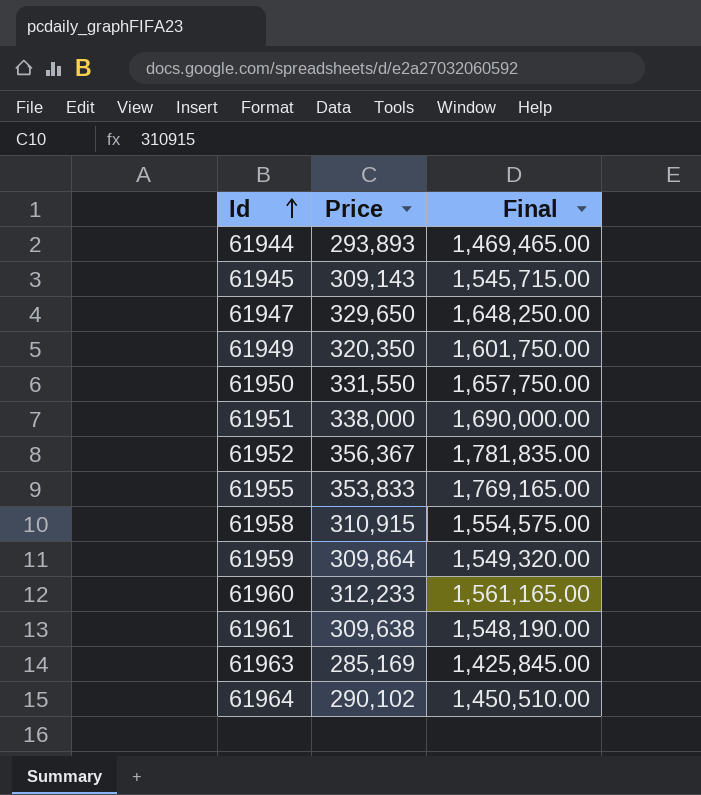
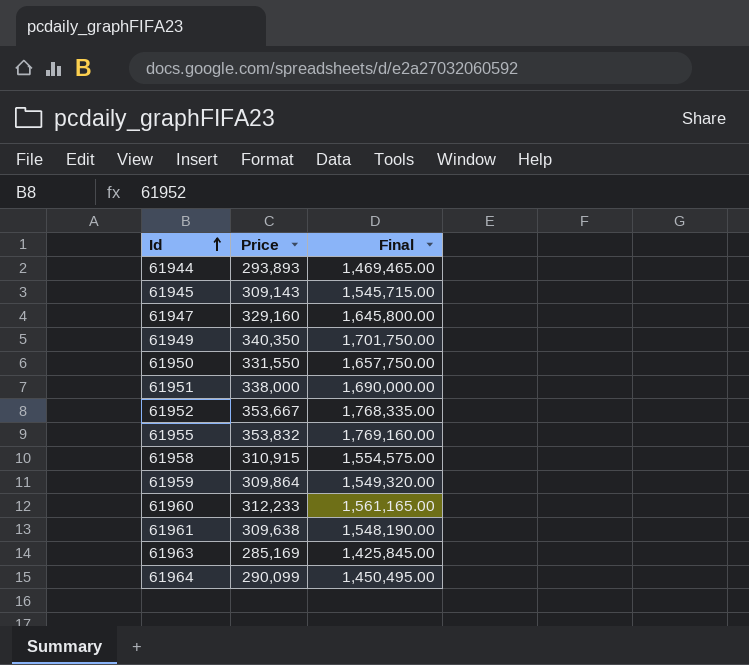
61947 | Price: 329,650 -> 329,160
61947 | Final: 1,648,250.00 -> 1,645,800.00
61949 | Price: 320,350 -> 340,350
61949 | Final: 1,601,750.00 -> 1,701,750.00
61952 | Price: 356,367 -> 353,667
61952 | Final: 1,781,835.00 -> 1,768,335.00
61955 | Price: 353,833 -> 353,832
61955 | Final: 1,769,165.00 -> 1,769,160.00
61964 | Price: 290,102 -> 290,099
61964 | Final: 1,450,510.00 -> 1,450,495.00

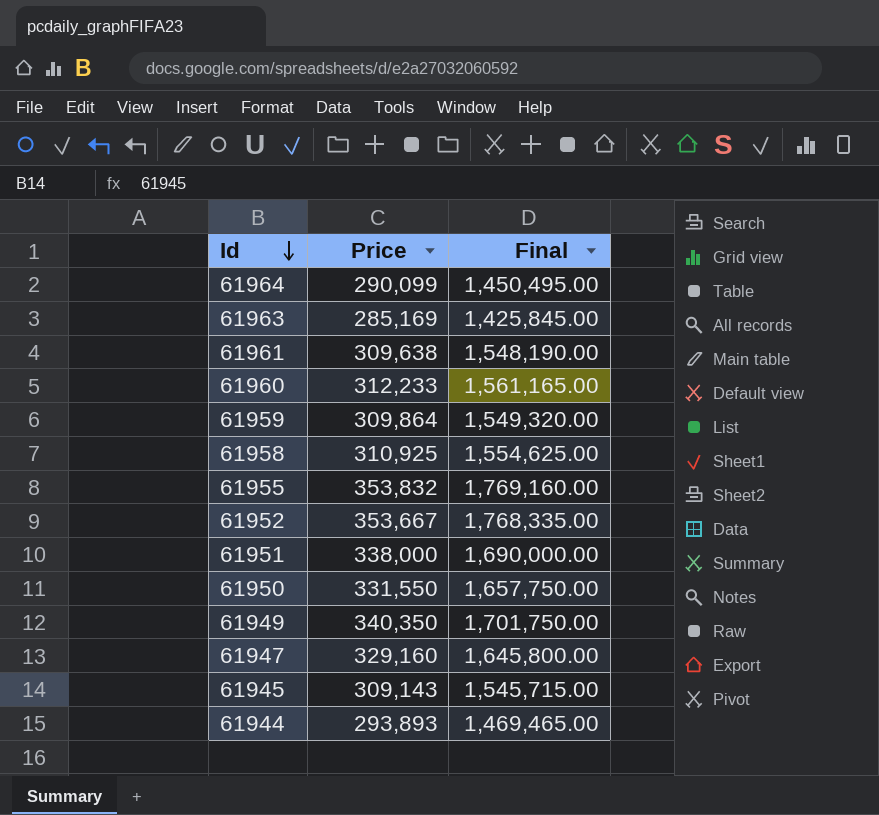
row order: Id ascending -> Id descending
61958 | Price: 310,915 -> 310,925
61958 | Final: 1,554,575.00 -> 1,554,625.00

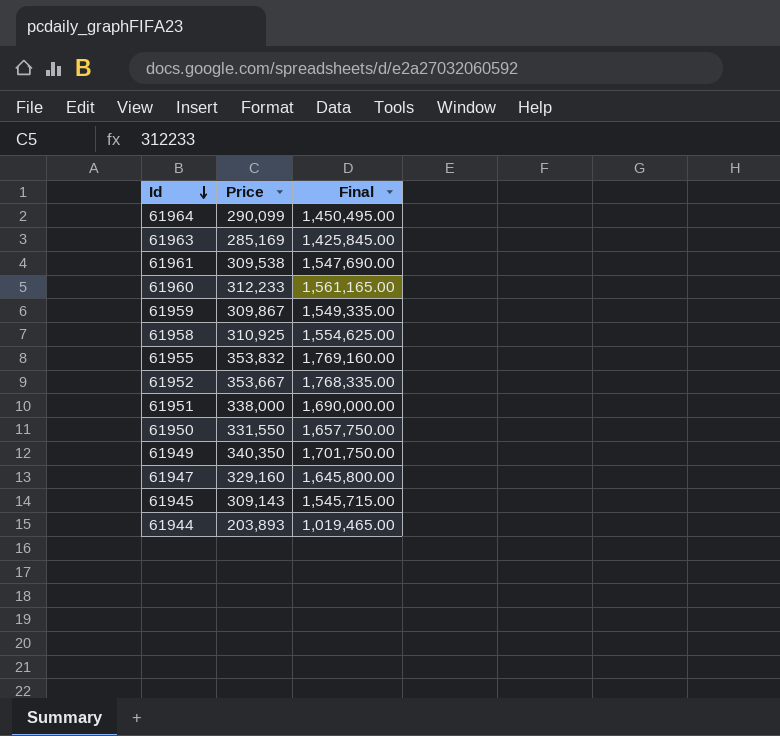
61961 | Price: 309,638 -> 309,538
61961 | Final: 1,548,190.00 -> 1,547,690.00
61959 | Price: 309,864 -> 309,867
61959 | Final: 1,549,320.00 -> 1,549,335.00
61944 | Price: 293,893 -> 203,893
61944 | Final: 1,469,465.00 -> 1,019,465.00

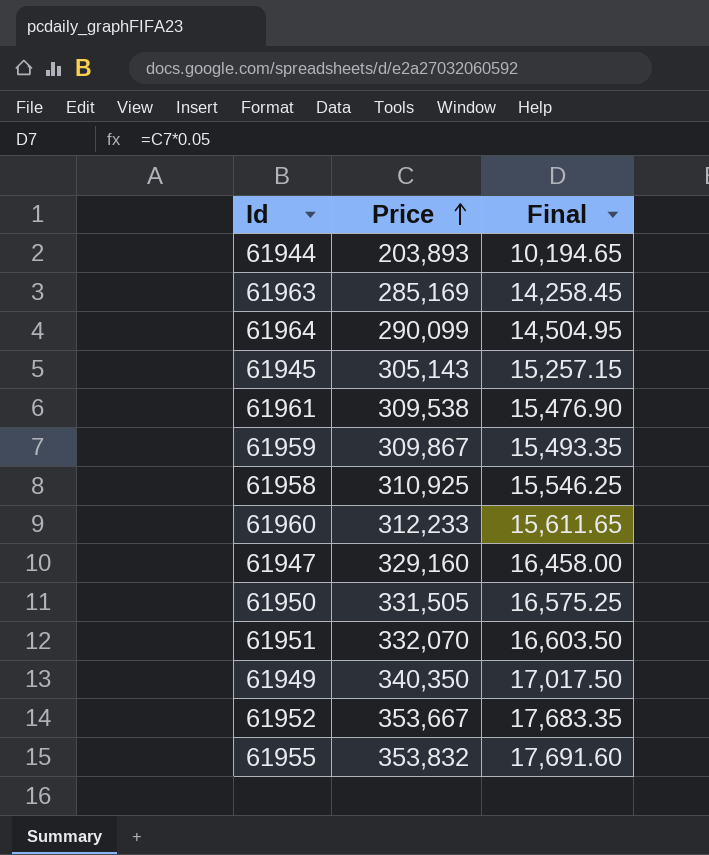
row order: Id descending -> Price ascending
column Final | formula: [Price] * 5 -> [Price] * 0.05
61945 | Price: 309,143 -> 305,143
61950 | Price: 331,550 -> 331,505
61951 | Price: 338,000 -> 332,070

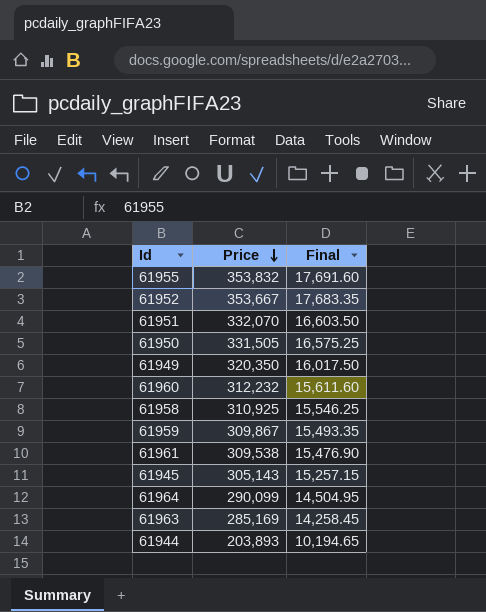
row order: Price ascending -> Price descending
row 61947: 329,160 | 16,458.00 -> none
61949 | Price: 340,350 -> 320,350
61949 | Final: 17,017.50 -> 16,017.50
61960 | Price: 312,233 -> 312,232
61960 | Final: 15,611.65 -> 15,611.60

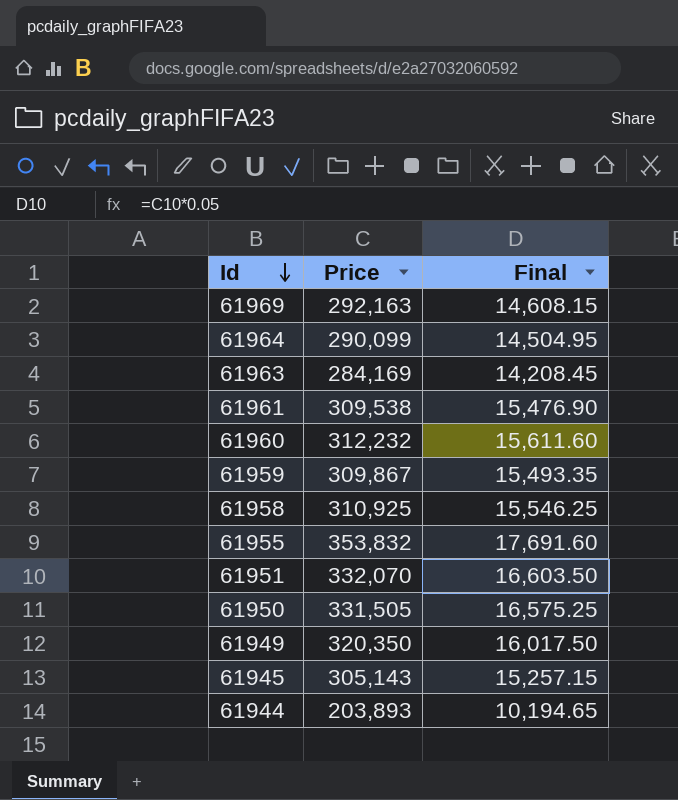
row order: Price descending -> Id descending
row 61952: 353,667 | 17,683.35 -> none
row 61969: none -> 292,163 | 14,608.15
61963 | Price: 285,169 -> 284,169
61963 | Final: 14,258.45 -> 14,208.45

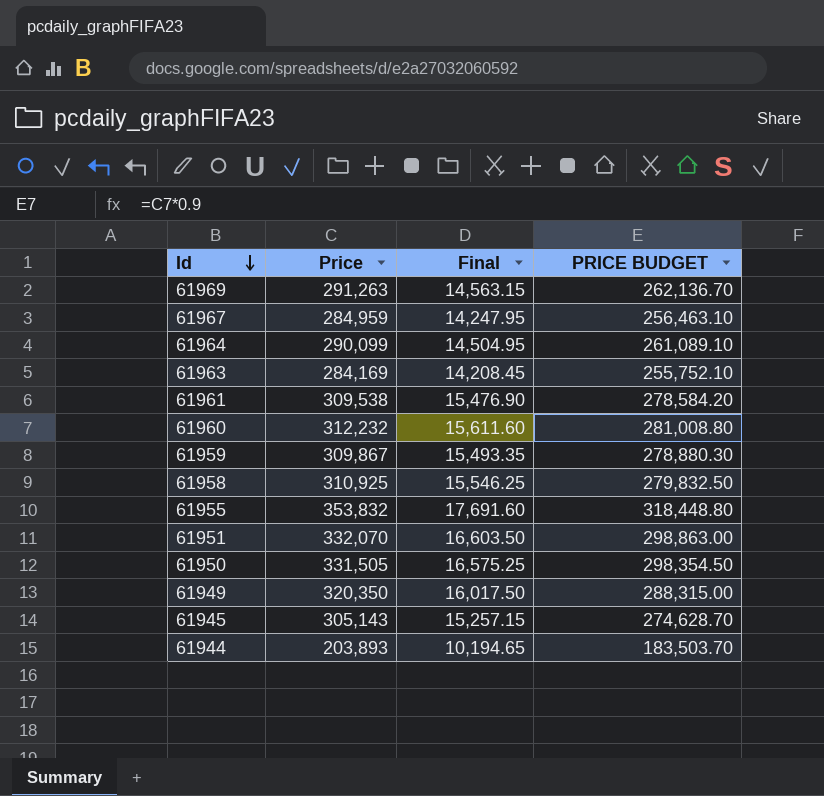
column PRICE BUDGET | formula: none -> [Price] * 0.9
61969 | Price: 292,163 -> 291,263
61969 | Final: 14,608.15 -> 14,563.15
row 61967: none -> 284,959 | 14,247.95 | 256,463.10

